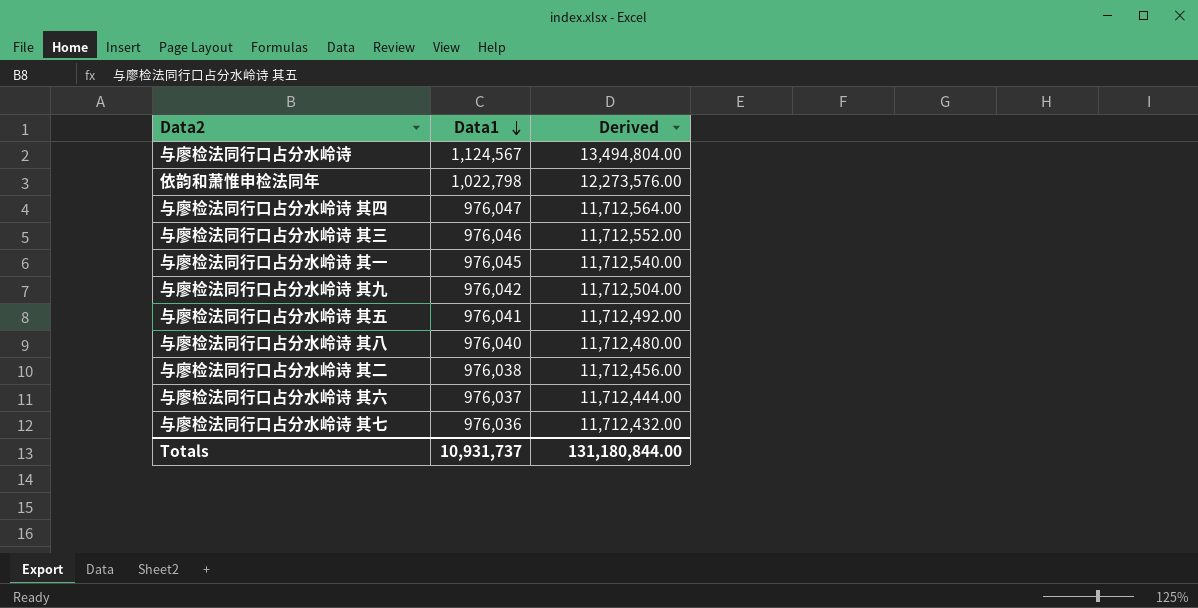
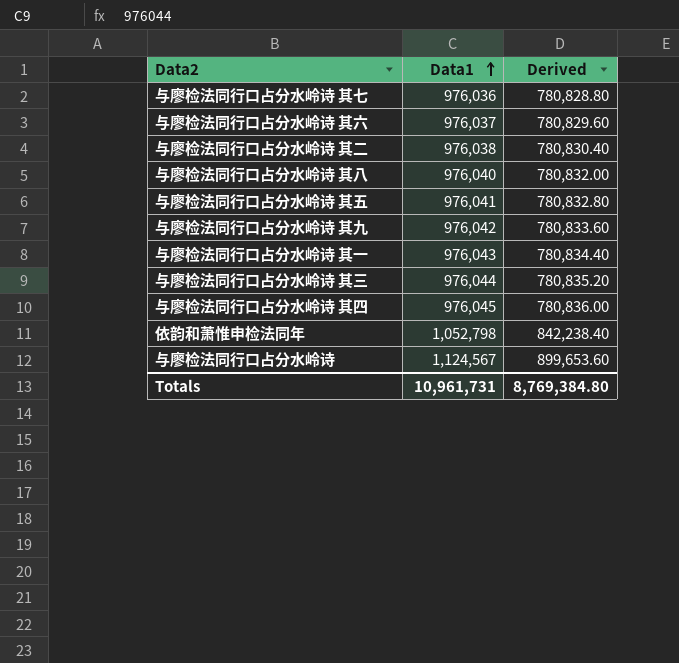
row order: Data1 descending -> Data1 ascending
column Derived | formula: [Data1] * 12 -> [Data1] * 0.8
与廖检法同行口占分水岭诗 其一 | Data1: 976,045 -> 976,043
与廖检法同行口占分水岭诗 其三 | Data1: 976,046 -> 976,044
与廖检法同行口占分水岭诗 其四 | Data1: 976,047 -> 976,045
依韵和萧惟申检法同年 | Data1: 1,022,798 -> 1,052,798
Totals | Data1: 10,931,737 -> 10,961,731
Totals | Derived: 131,180,844.00 -> 8,769,384.80

